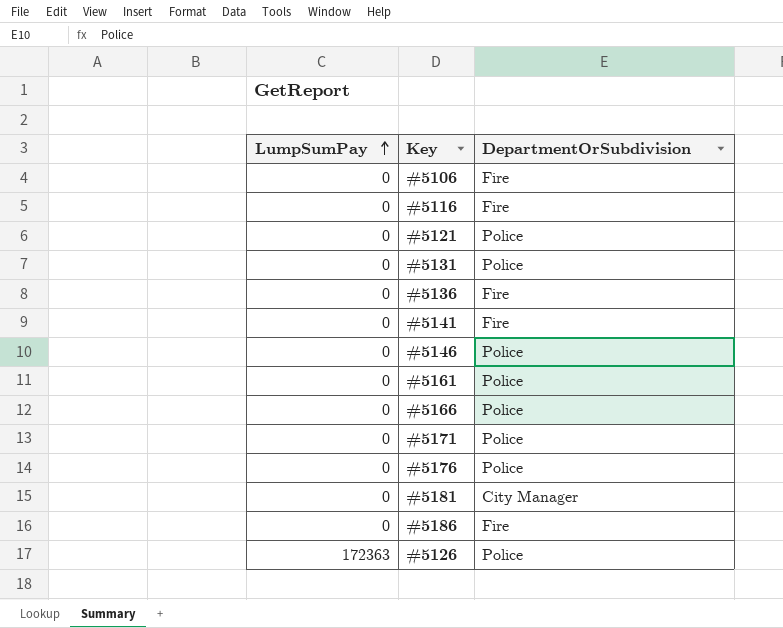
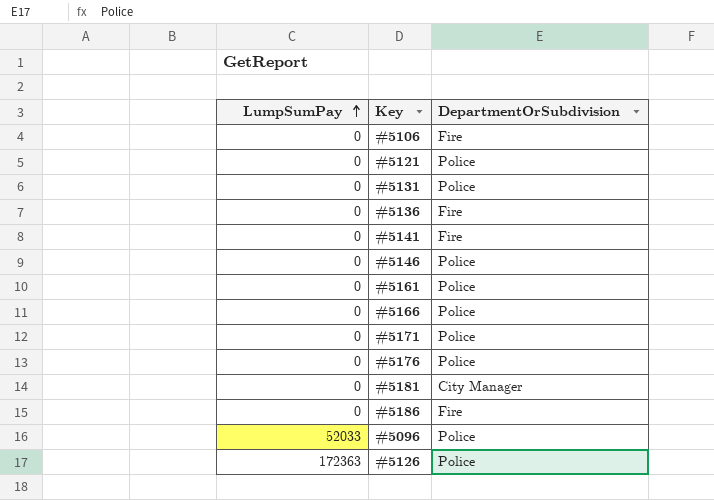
row #5116: 0 | Fire -> none
row #5096: none -> 52033 | Police

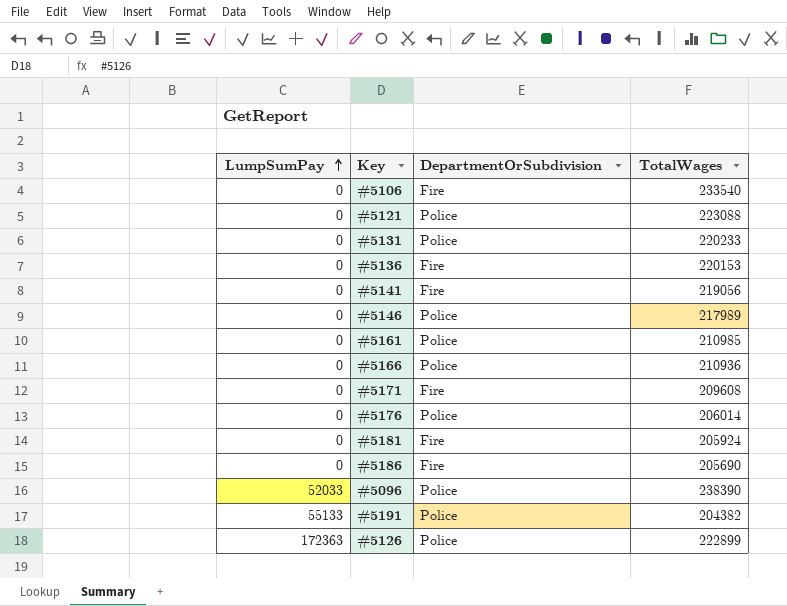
column TotalWages | position: none -> 4
#5171 | DepartmentOrSubdivision: Police -> Fire
#5181 | DepartmentOrSubdivision: City Manager -> Fire
row #5191: none -> 55133 | Police | 204382

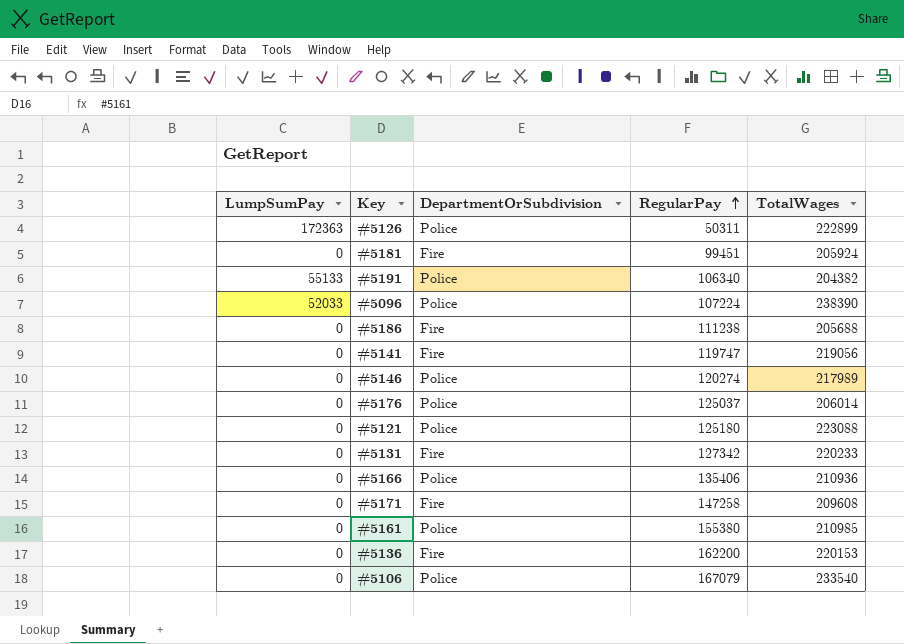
row order: LumpSumPay ascending -> RegularPay ascending
column RegularPay | position: none -> 4
#5186 | TotalWages: 205690 -> 205688
#5131 | DepartmentOrSubdivision: Police -> Fire
#5106 | DepartmentOrSubdivision: Fire -> Police

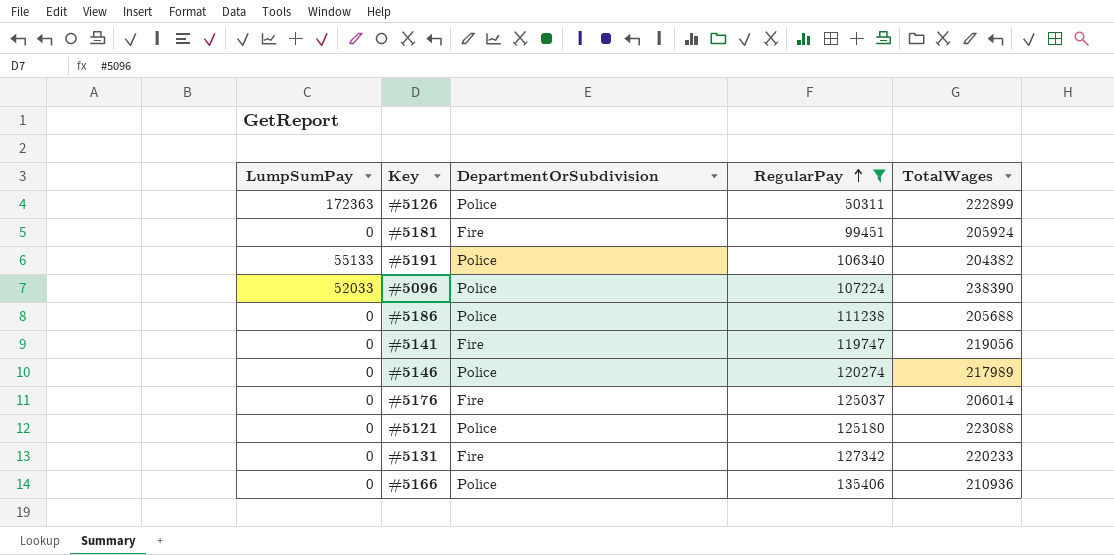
filter: none -> RegularPay <= 135406
#5186 | DepartmentOrSubdivision: Fire -> Police
#5176 | DepartmentOrSubdivision: Police -> Fire

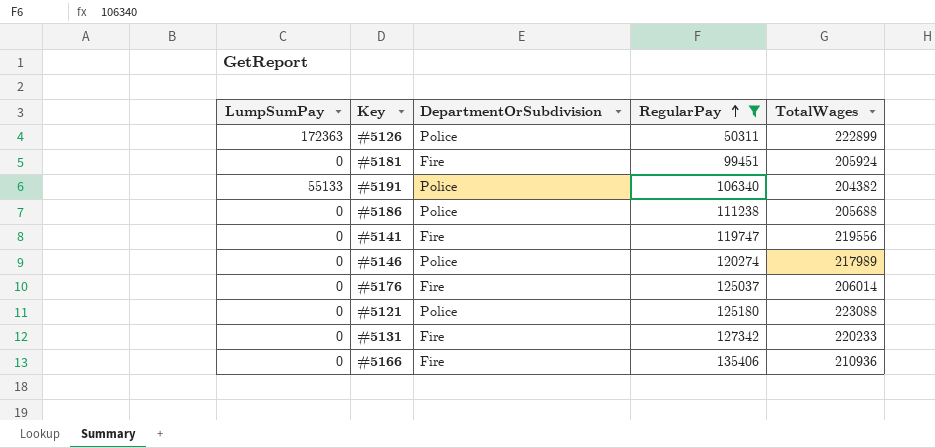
row #5096: 52033 | Police | 107224 | 238390 -> none
#5141 | TotalWages: 219056 -> 219556
#5166 | DepartmentOrSubdivision: Police -> Fire

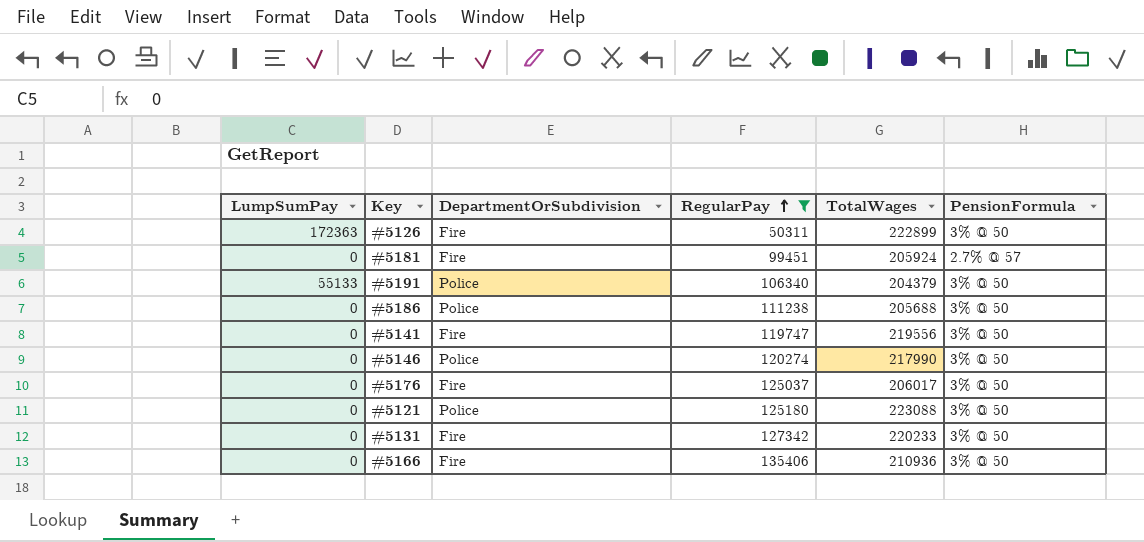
column PensionFormula | position: none -> 6
#5126 | DepartmentOrSubdivision: Police -> Fire
#5191 | TotalWages: 204382 -> 204379
#5146 | TotalWages: 217989 -> 217990
#5176 | TotalWages: 206014 -> 206017

